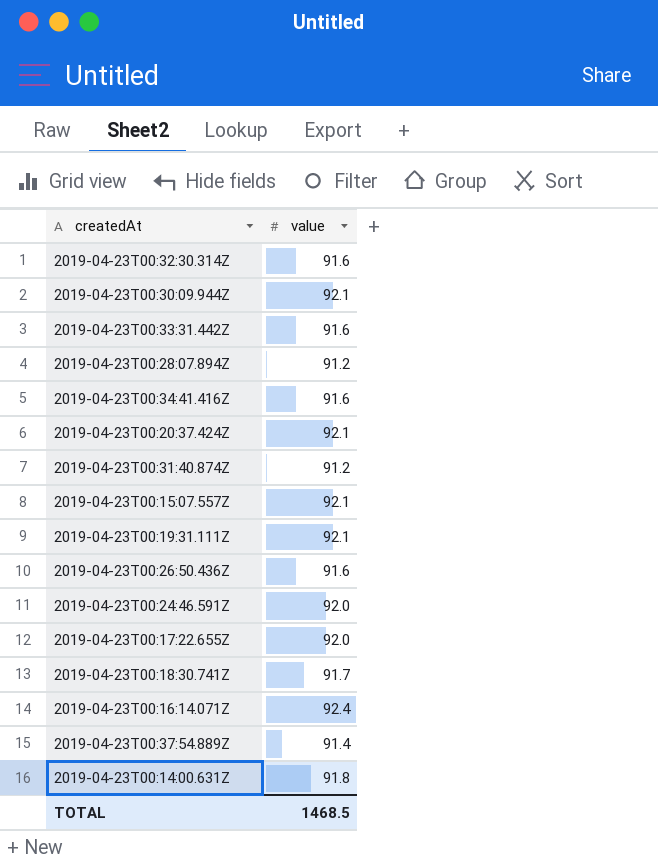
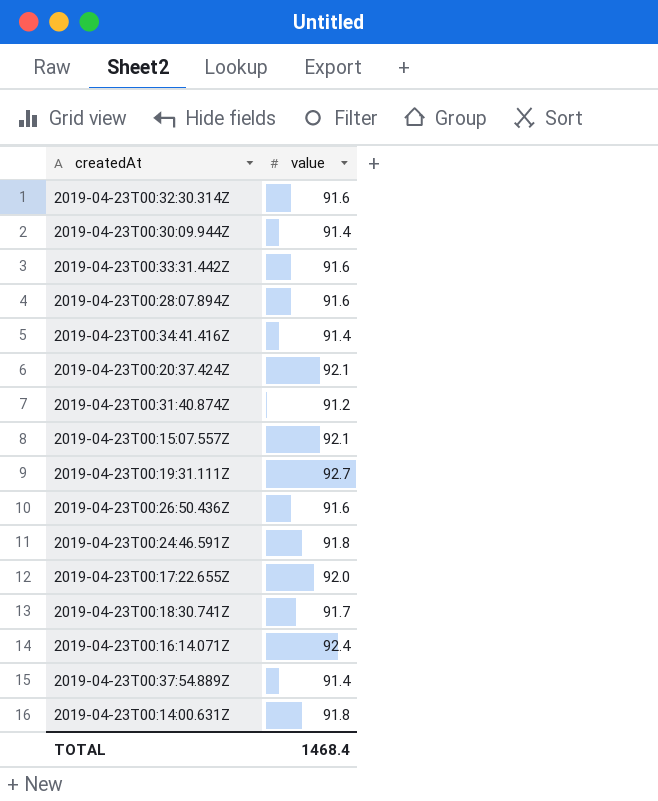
2019-04-23T00:30:09.944Z | value: 92.1 -> 91.4
2019-04-23T00:28:07.894Z | value: 91.2 -> 91.6
2019-04-23T00:34:41.416Z | value: 91.6 -> 91.4
2019-04-23T00:19:31.111Z | value: 92.1 -> 92.7
2019-04-23T00:24:46.591Z | value: 92.0 -> 91.8
TOTAL | value: 1468.5 -> 1468.4

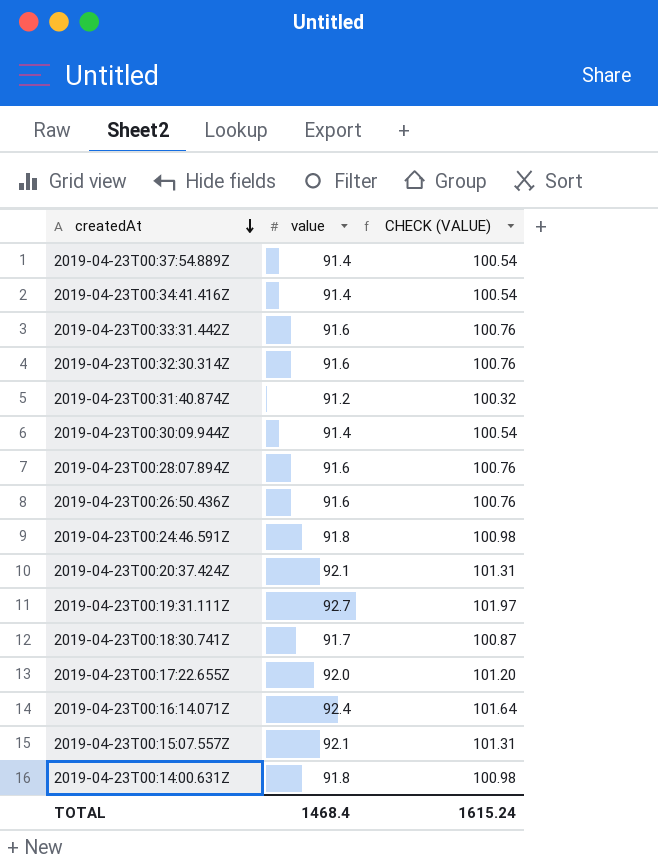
row order: none -> createdAt descending
column CHECK (VALUE) | formula: none -> [value] * 1.1

